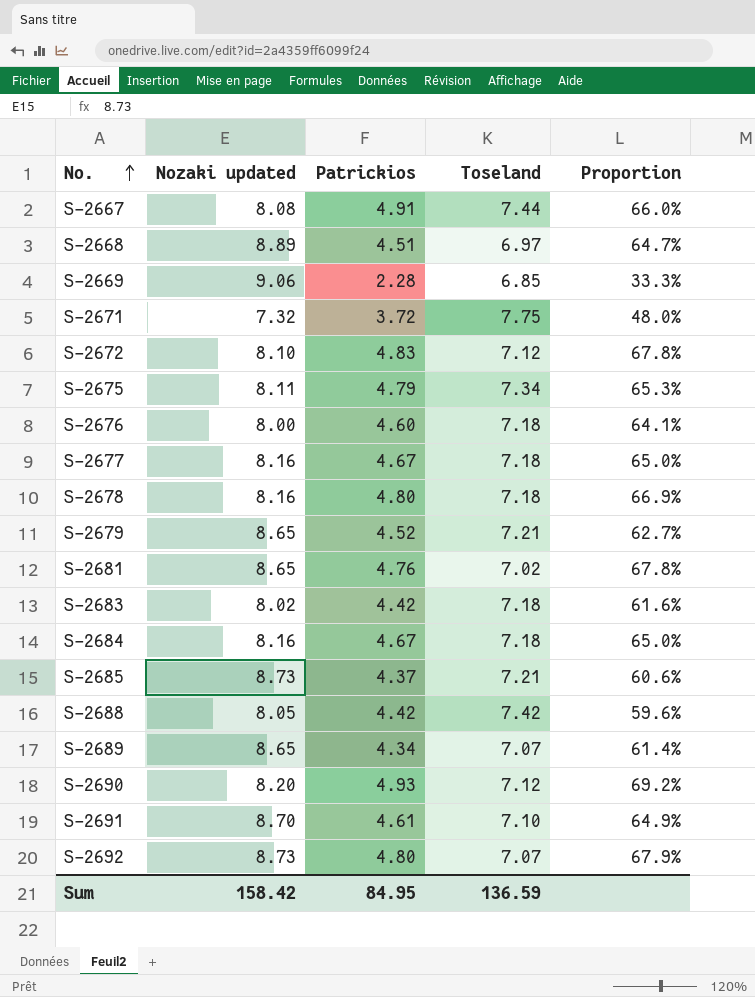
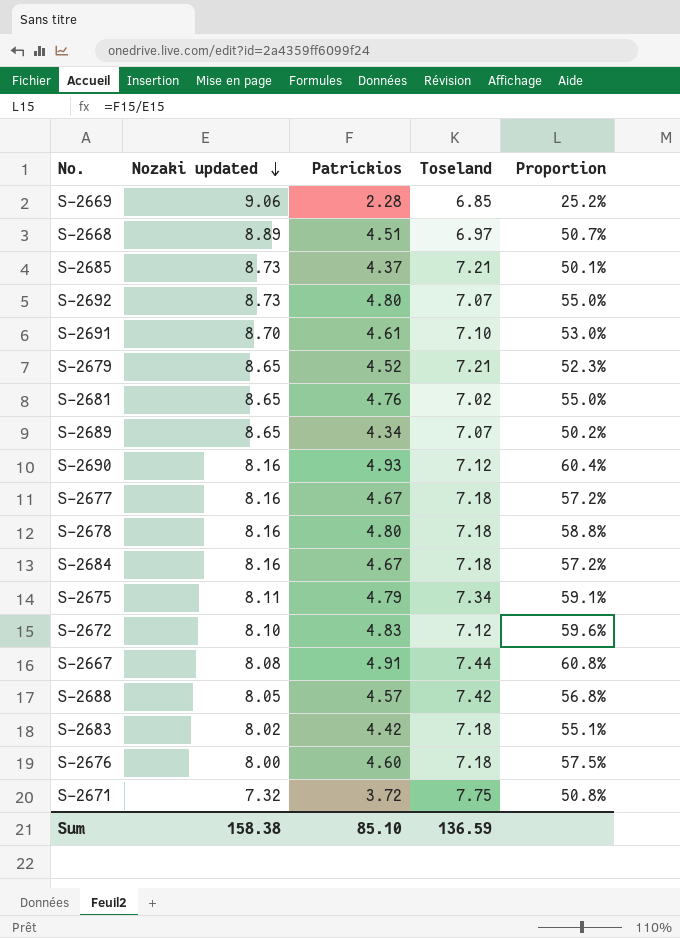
row order: No. ascending -> Nozaki updated descending
column Proportion | formula: [Patrickios] / [Toseland] -> [Patrickios] / [Nozaki updated]
S-2690 | Nozaki updated: 8.20 -> 8.16
S-2688 | Patrickios: 4.42 -> 4.57
Sum | Nozaki updated: 158.42 -> 158.38
Sum | Patrickios: 84.95 -> 85.10

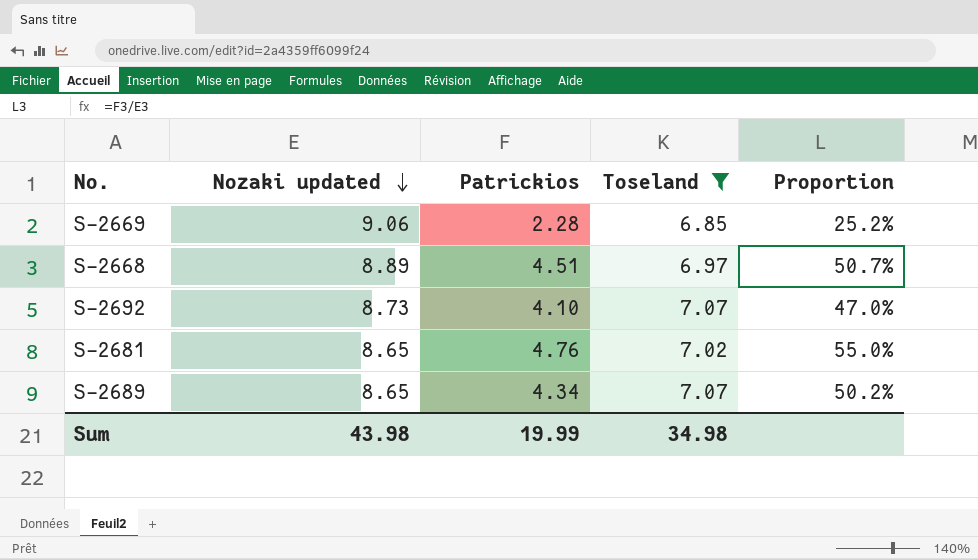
filter: none -> Toseland <= 7.07
S-2692 | Patrickios: 4.80 -> 4.10
S-2692 | Proportion: 55.0% -> 47.0%
Sum | Nozaki updated: 158.38 -> 43.98
Sum | Patrickios: 85.10 -> 19.99
Sum | Toseland: 136.59 -> 34.98

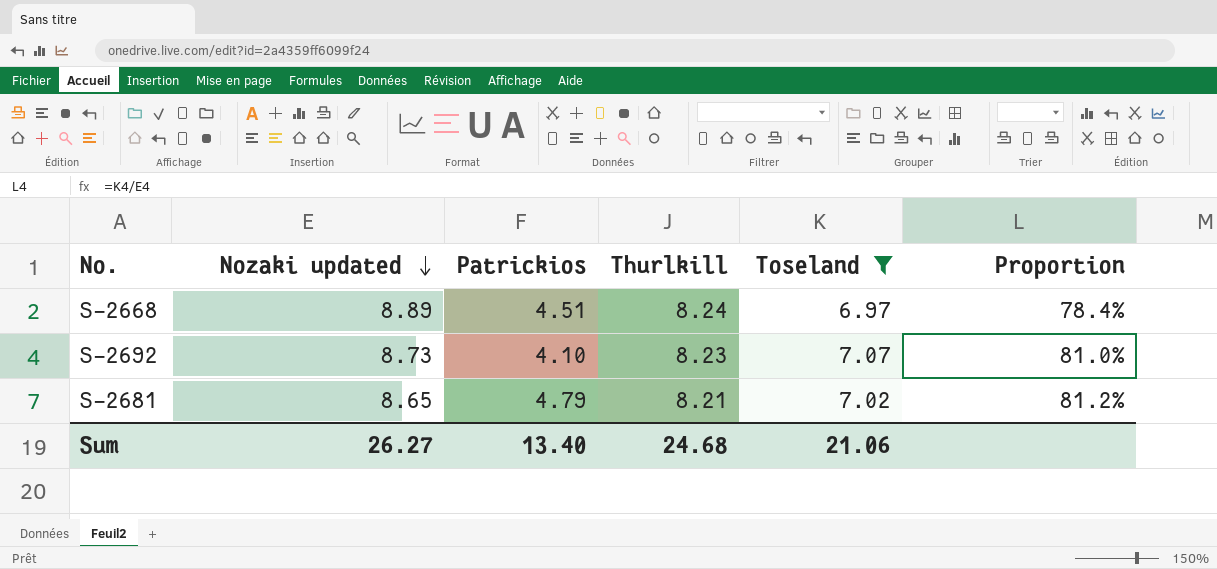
column Thurlkill | position: none -> 4
column Proportion | formula: [Patrickios] / [Nozaki updated] -> [Toseland] / [Nozaki updated]
row S-2669: 9.06 | 2.28 | 6.85 | 25.2% -> none
row S-2689: 8.65 | 4.34 | 7.07 | 50.2% -> none
S-2681 | Patrickios: 4.76 -> 4.79
Sum | Nozaki updated: 43.98 -> 26.27
Sum | Patrickios: 19.99 -> 13.40
Sum | Toseland: 34.98 -> 21.06

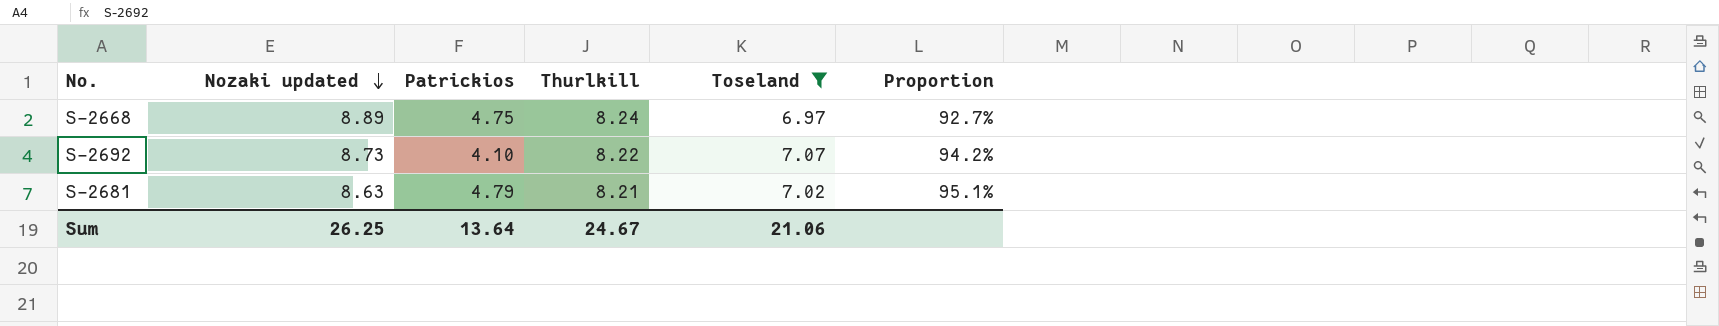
column Proportion | formula: [Toseland] / [Nozaki updated] -> [Thurlkill] / [Nozaki updated]
S-2668 | Patrickios: 4.51 -> 4.75
S-2692 | Thurlkill: 8.23 -> 8.22
S-2681 | Nozaki updated: 8.65 -> 8.63
Sum | Nozaki updated: 26.27 -> 26.25
Sum | Patrickios: 13.40 -> 13.64
Sum | Thurlkill: 24.68 -> 24.67

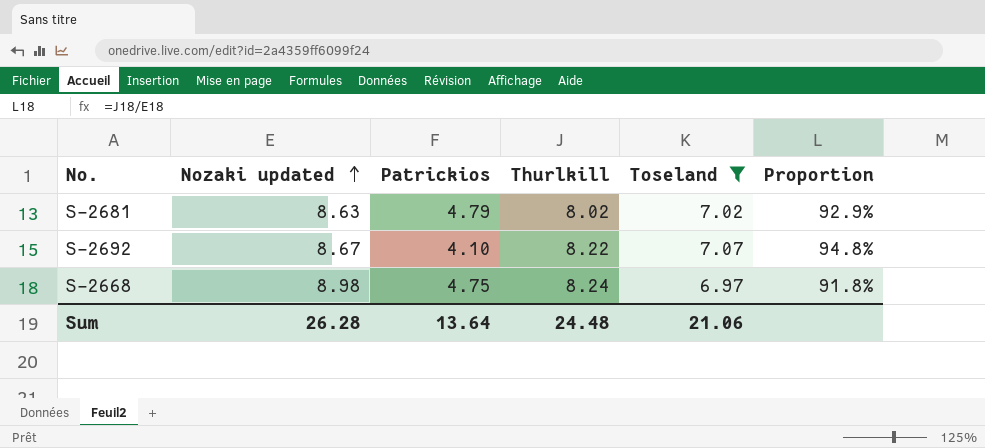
row order: Nozaki updated descending -> Nozaki updated ascending
S-2681 | Thurlkill: 8.21 -> 8.02
S-2681 | Proportion: 95.1% -> 92.9%
S-2692 | Nozaki updated: 8.73 -> 8.67
S-2692 | Proportion: 94.2% -> 94.8%
S-2668 | Nozaki updated: 8.89 -> 8.98
S-2668 | Proportion: 92.7% -> 91.8%
Sum | Nozaki updated: 26.25 -> 26.28
Sum | Thurlkill: 24.67 -> 24.48

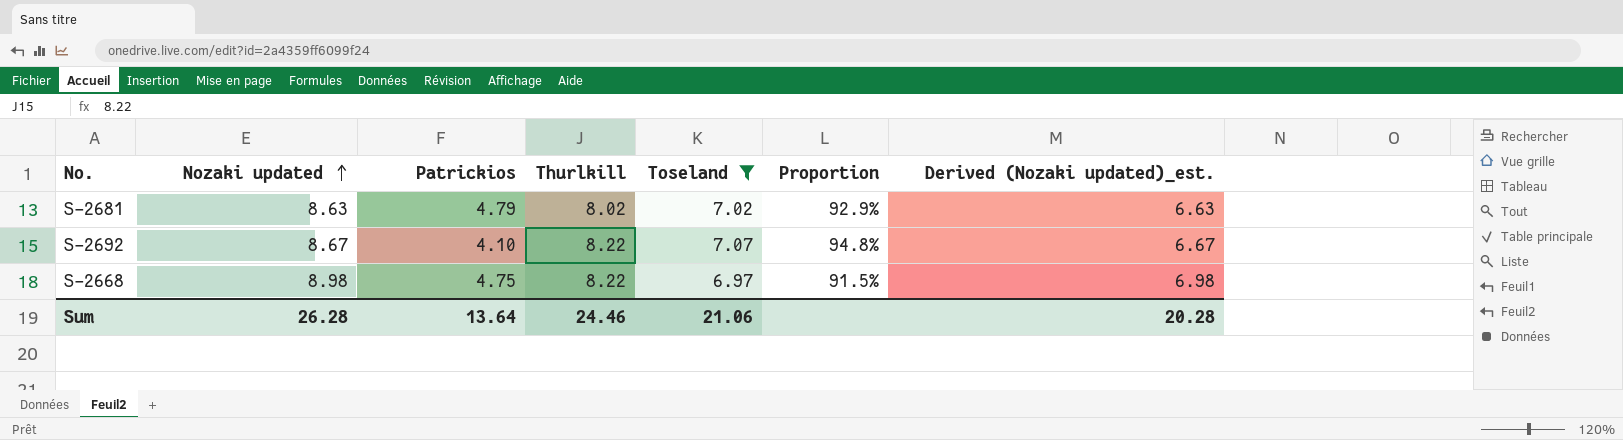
column Derived (Nozaki updated)_est. | formula: none -> [Nozaki updated] - 2
S-2668 | Thurlkill: 8.24 -> 8.22
S-2668 | Proportion: 91.8% -> 91.5%
Sum | Thurlkill: 24.48 -> 24.46

